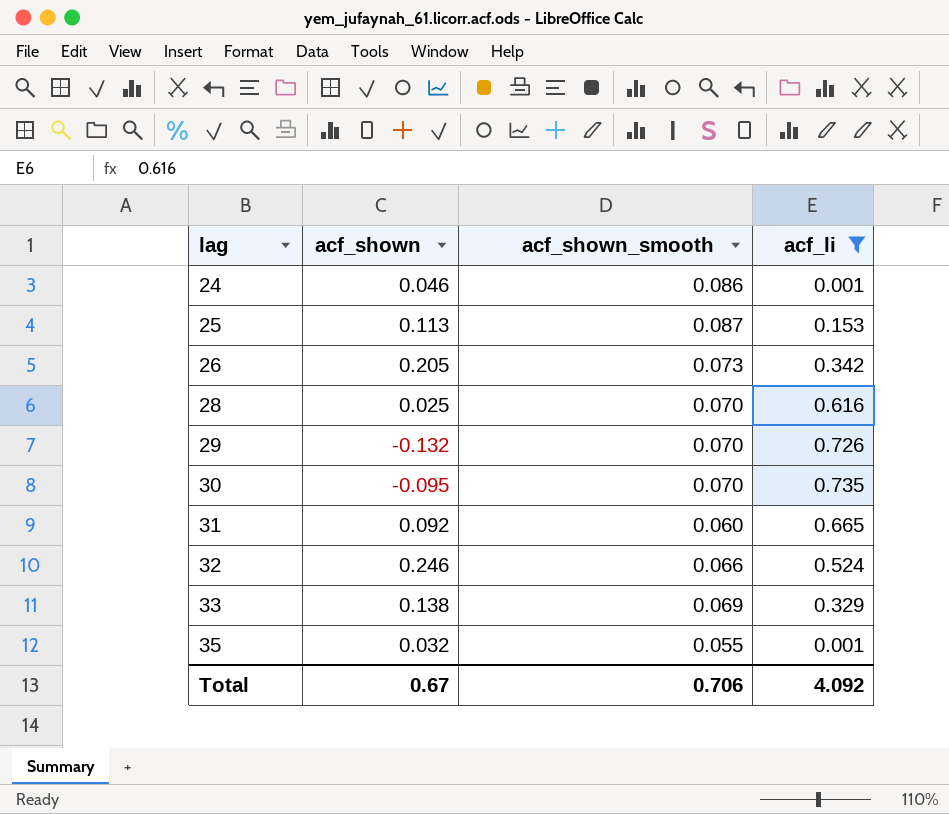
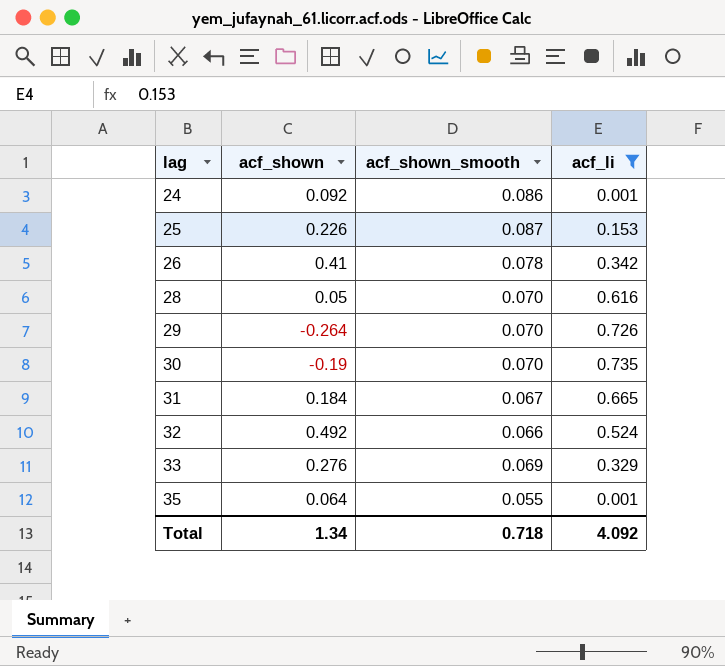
24 | acf_shown: 0.046 -> 0.092
25 | acf_shown: 0.113 -> 0.226
26 | acf_shown: 0.205 -> 0.41
26 | acf_shown_smooth: 0.073 -> 0.078
28 | acf_shown: 0.025 -> 0.05
29 | acf_shown: -0.132 -> -0.264
30 | acf_shown: -0.095 -> -0.19
31 | acf_shown: 0.092 -> 0.184
31 | acf_shown_smooth: 0.060 -> 0.067
32 | acf_shown: 0.246 -> 0.492
33 | acf_shown: 0.138 -> 0.276
35 | acf_shown: 0.032 -> 0.064
Total | acf_shown: 0.67 -> 1.34
Total | acf_shown_smooth: 0.706 -> 0.718

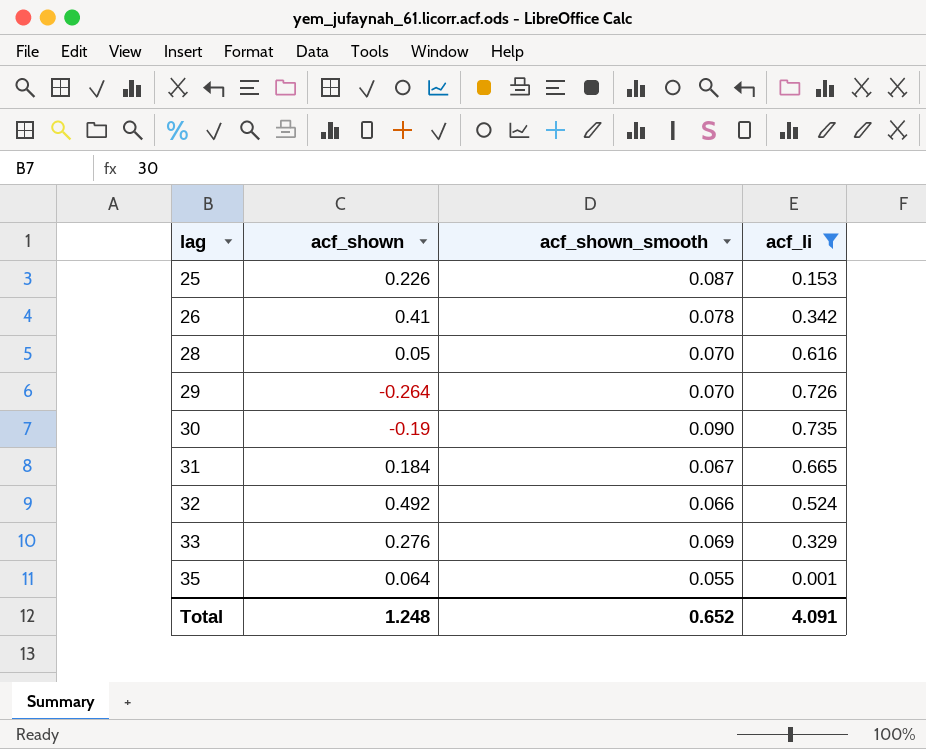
row 24: 0.092 | 0.086 | 0.001 -> none
30 | acf_shown_smooth: 0.070 -> 0.090
Total | acf_shown: 1.34 -> 1.248
Total | acf_shown_smooth: 0.718 -> 0.652
Total | acf_li: 4.092 -> 4.091

